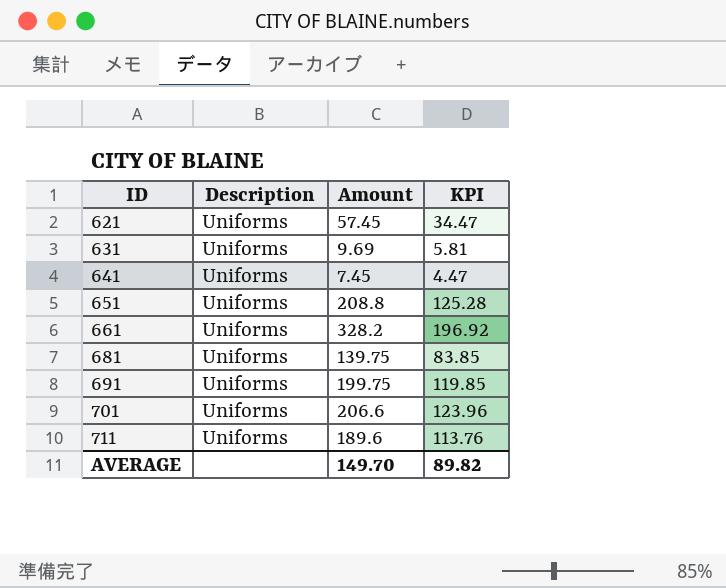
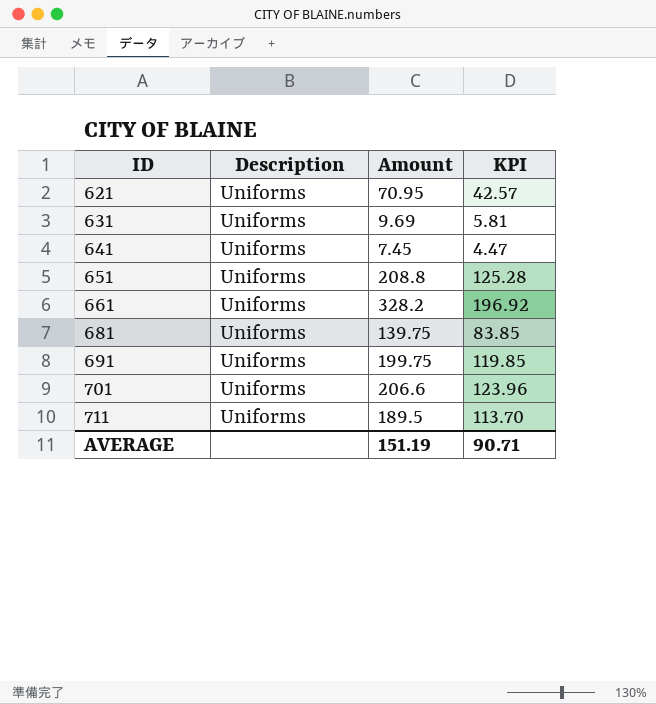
621 | Amount: 57.45 -> 70.95
621 | KPI: 34.47 -> 42.57
711 | Amount: 189.6 -> 189.5
711 | KPI: 113.76 -> 113.70
AVERAGE | Amount: 149.70 -> 151.19
AVERAGE | KPI: 89.82 -> 90.71

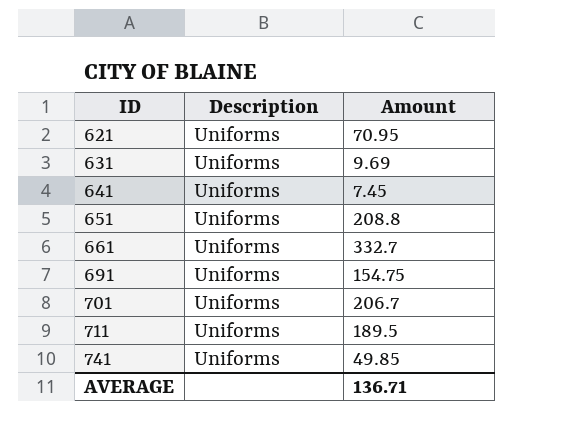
column KPI | formula: [Amount] * 0.6 -> none
row 681: Uniforms | 139.75 | 83.85 -> none
661 | Amount: 328.2 -> 332.7
691 | Amount: 199.75 -> 154.75
701 | Amount: 206.6 -> 206.7
row 741: none -> Uniforms | 49.85
AVERAGE | Amount: 151.19 -> 136.71

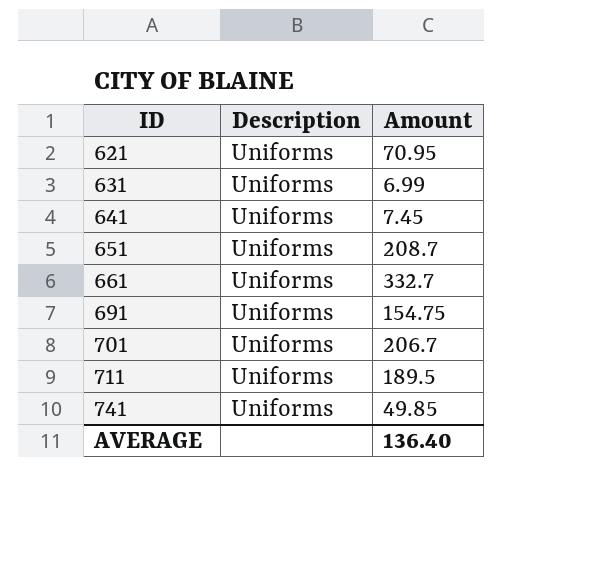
631 | Amount: 9.69 -> 6.99
651 | Amount: 208.8 -> 208.7
AVERAGE | Amount: 136.71 -> 136.40

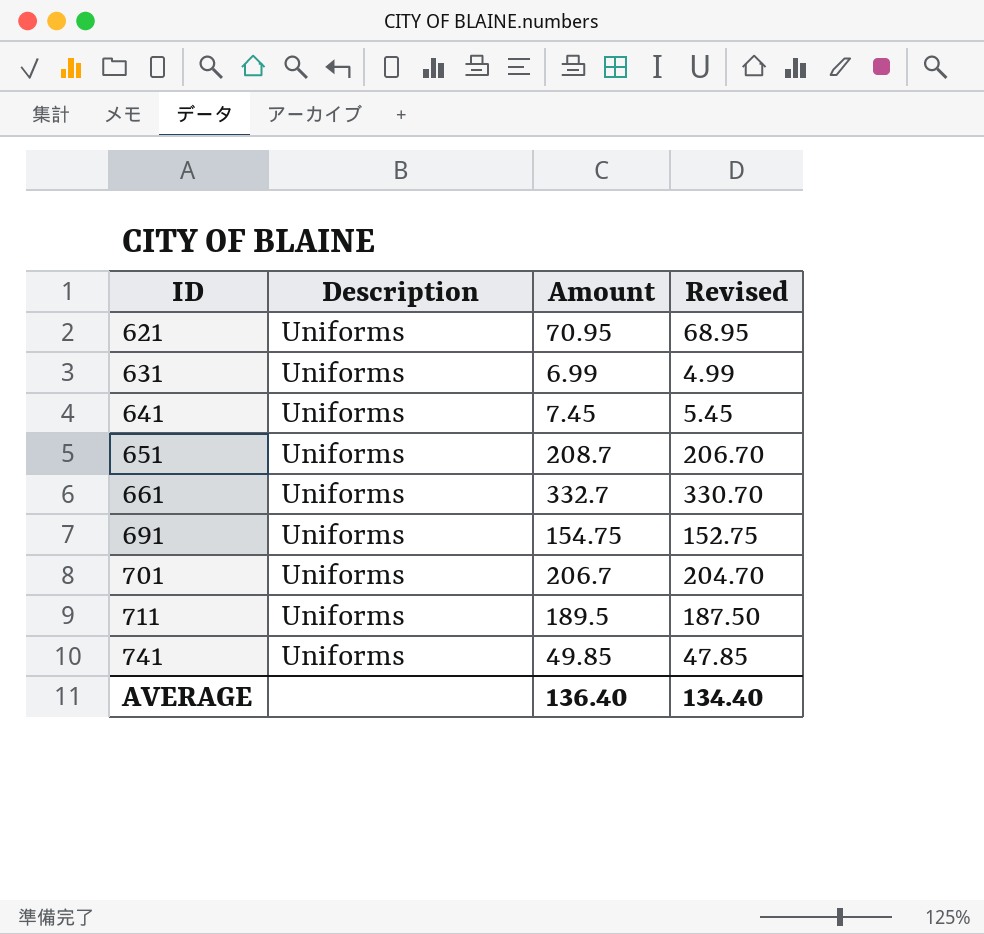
column Revised | formula: none -> [Amount] - 2

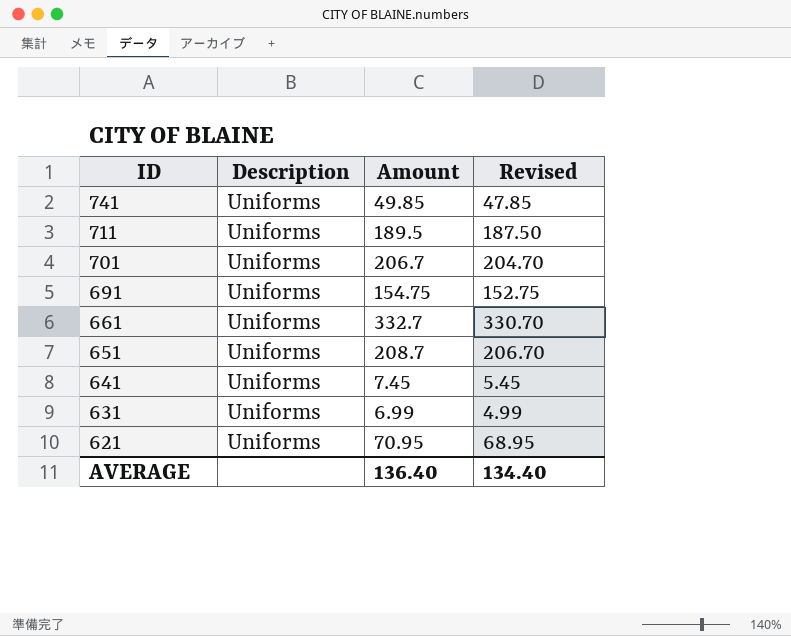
row order: ID ascending -> ID descending

